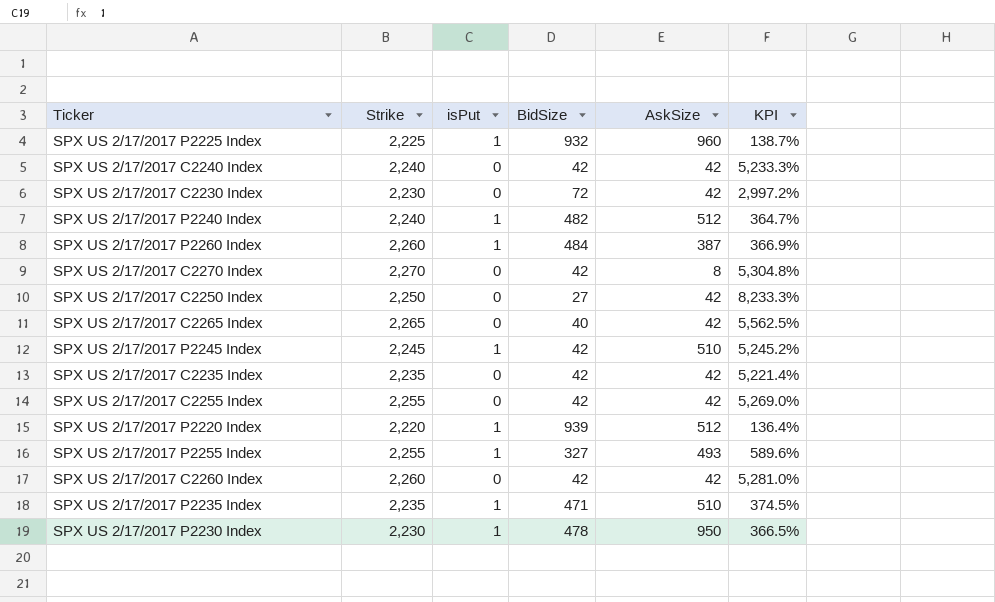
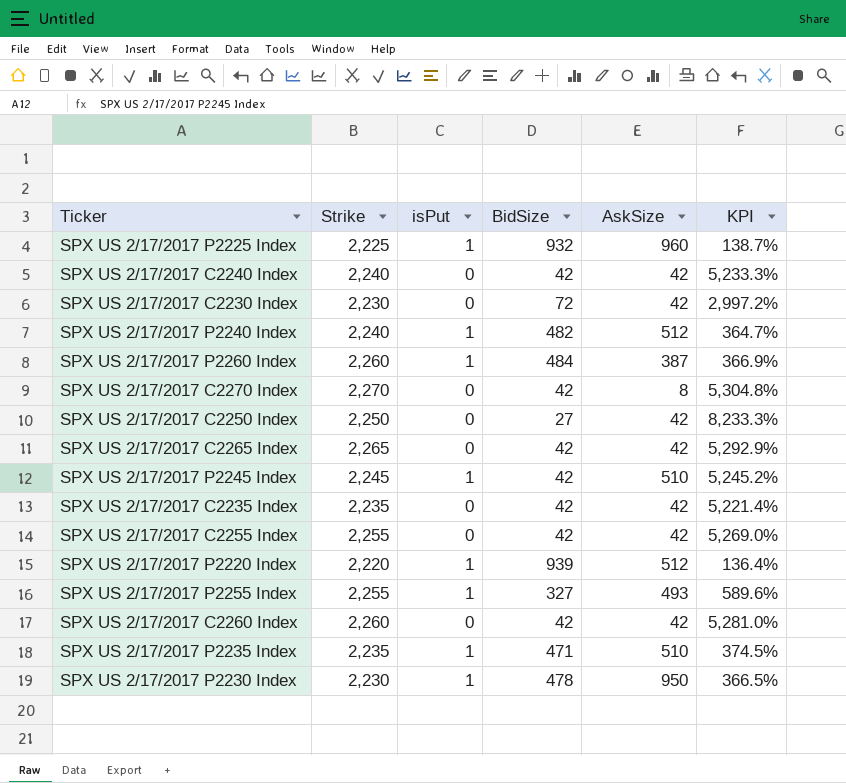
SPX US 2/17/2017 C2265 Index | BidSize: 40 -> 42
SPX US 2/17/2017 C2265 Index | KPI: 5,562.5% -> 5,292.9%

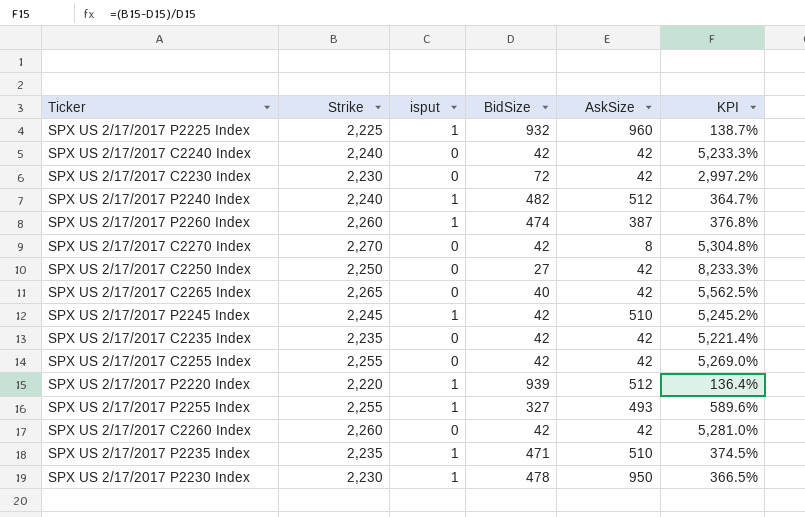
column name: isPut -> isput
SPX US 2/17/2017 P2260 Index | BidSize: 484 -> 474
SPX US 2/17/2017 P2260 Index | KPI: 366.9% -> 376.8%
SPX US 2/17/2017 C2265 Index | BidSize: 42 -> 40
SPX US 2/17/2017 C2265 Index | KPI: 5,292.9% -> 5,562.5%

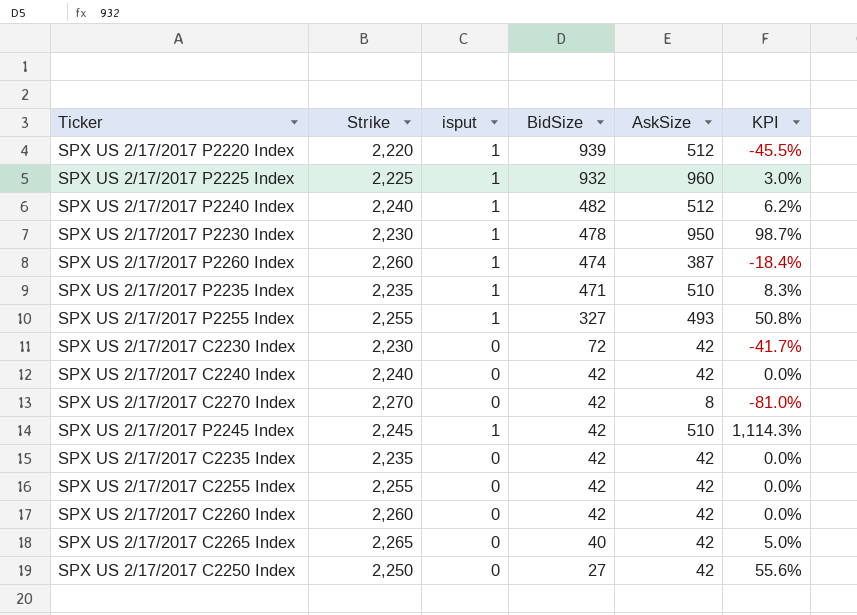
row order: none -> BidSize descending
column KPI | formula: ([Strike] - [BidSize]) / [BidSize] -> ([AskSize] - [BidSize]) / [BidSize]

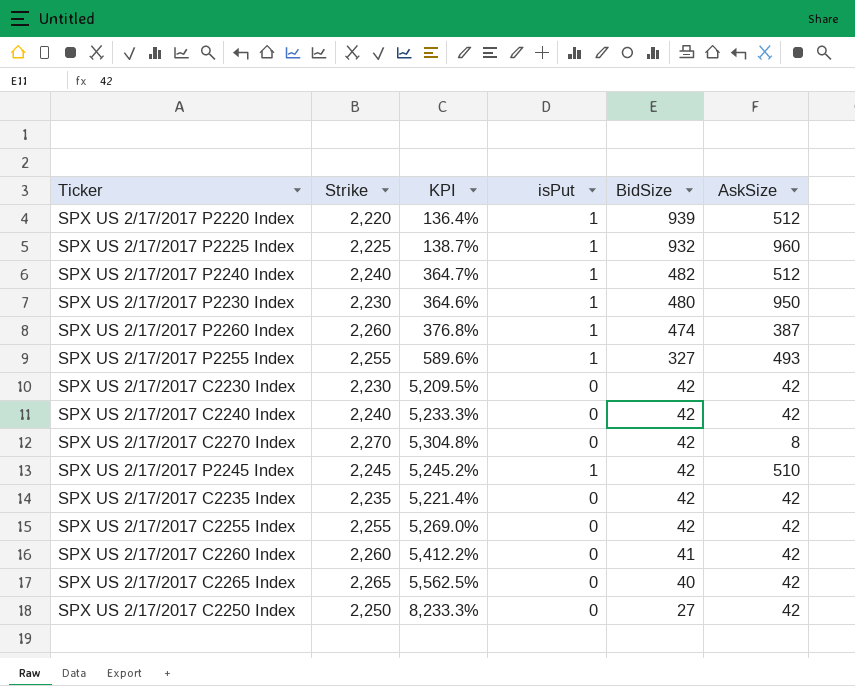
column KPI | formula: ([AskSize] - [BidSize]) / [BidSize] -> ([Strike] - [BidSize]) / [BidSize]
column KPI | position: 6 -> 3
column name: isput -> isPut
row SPX US 2/17/2017 P2235 Index: 2,235 | 1 | 471 | 510 | 8.3% -> none
SPX US 2/17/2017 P2230 Index | BidSize: 478 -> 480
SPX US 2/17/2017 C2230 Index | BidSize: 72 -> 42
SPX US 2/17/2017 C2260 Index | BidSize: 42 -> 41

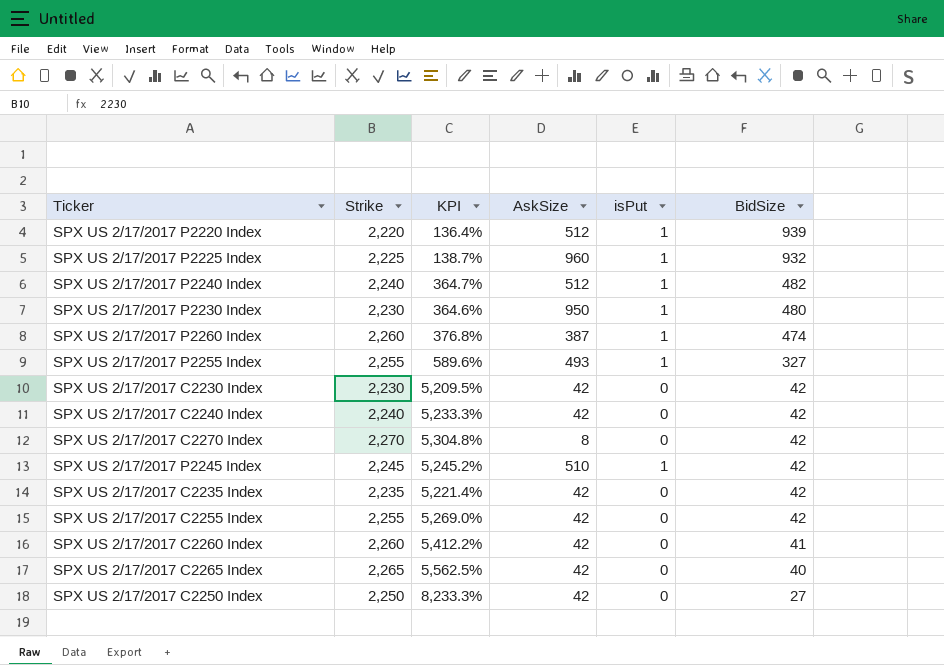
column AskSize | position: 6 -> 4

